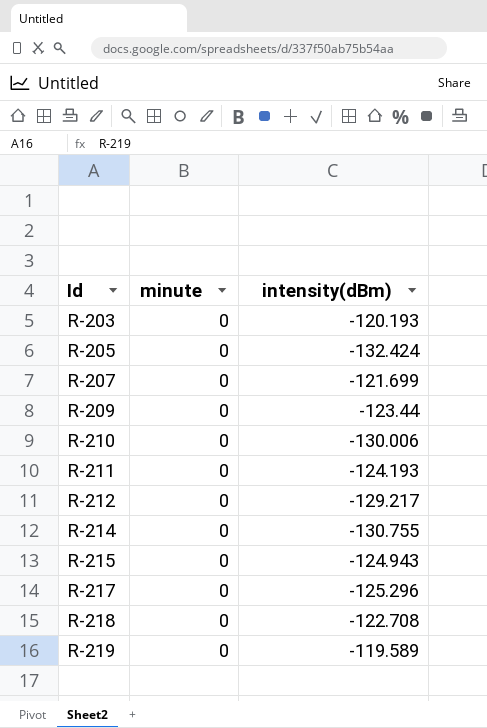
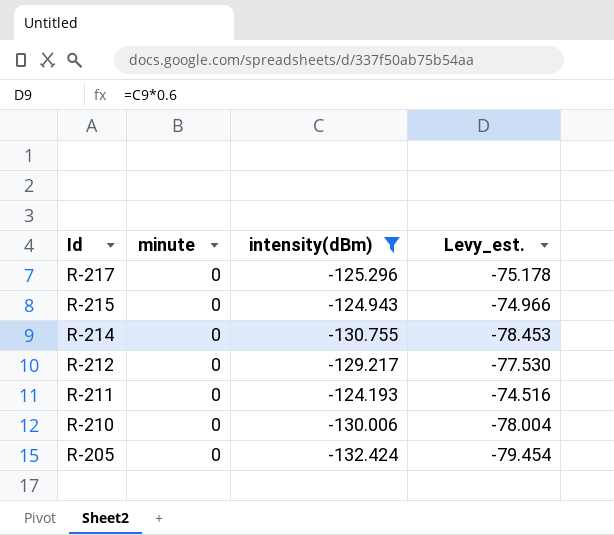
filter: none -> intensity(dBm) <= -124.193
row order: Id ascending -> Id descending
column Levy_est. | formula: none -> [intensity(dBm)] * 0.6

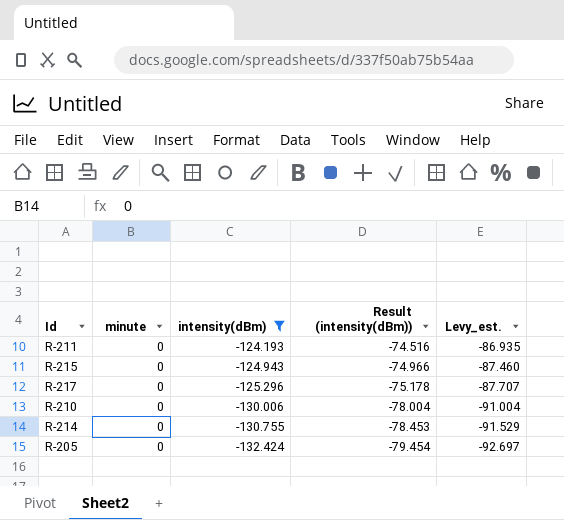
row order: Id descending -> intensity(dBm) descending
column Result (intensity(dBm)) | formula: none -> [intensity(dBm)] * 0.6
column Levy_est. | formula: [intensity(dBm)] * 0.6 -> [intensity(dBm)] * 0.7
row R-212: 0 | -129.217 | -77.530 -> none

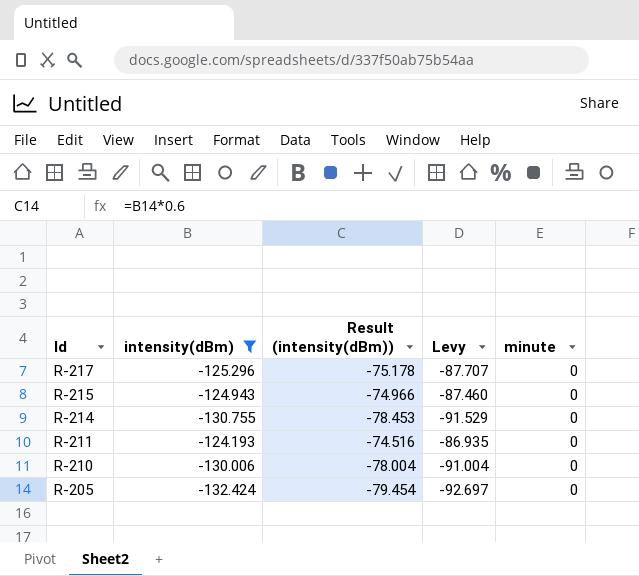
row order: intensity(dBm) descending -> Id descending
column name: Levy_est. -> Levy
column minute | position: 2 -> 5

